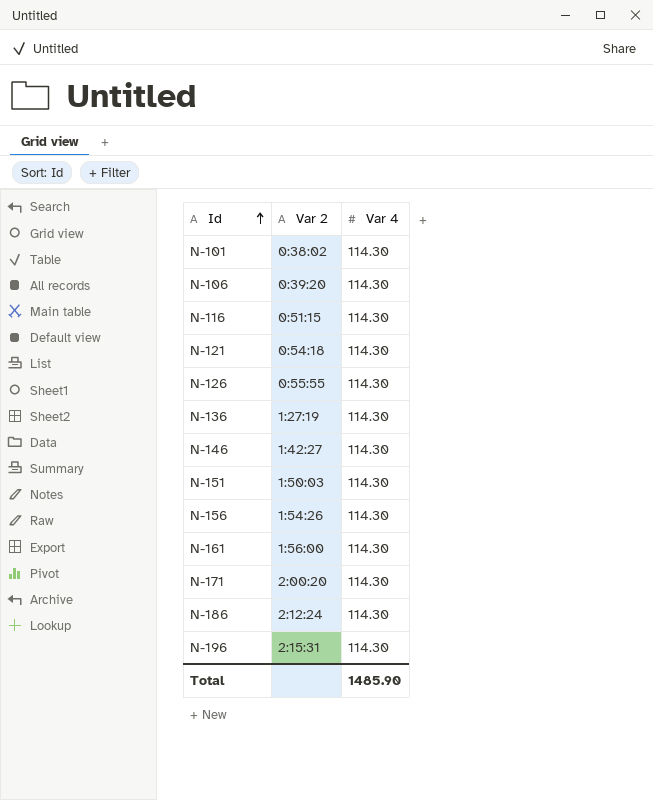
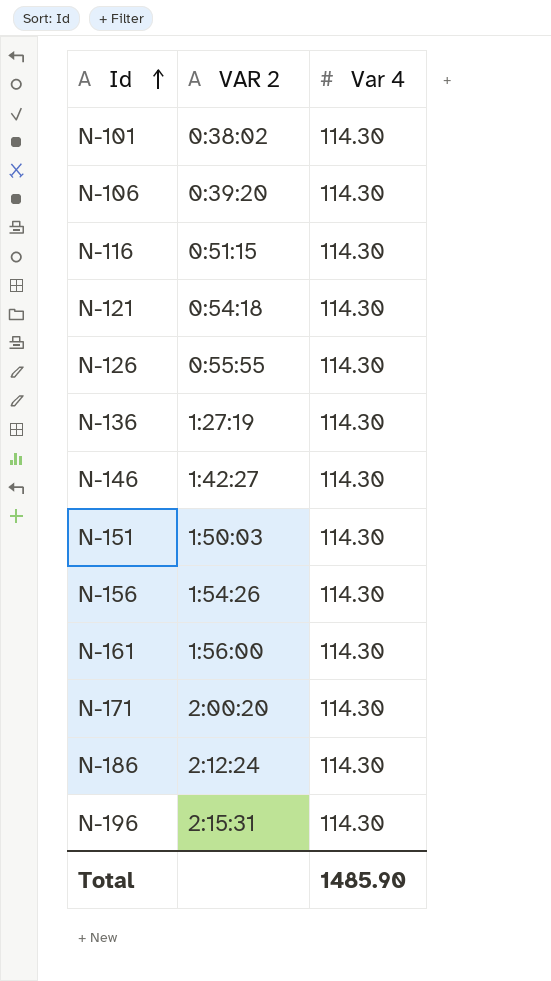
column name: Var 2 -> VAR 2

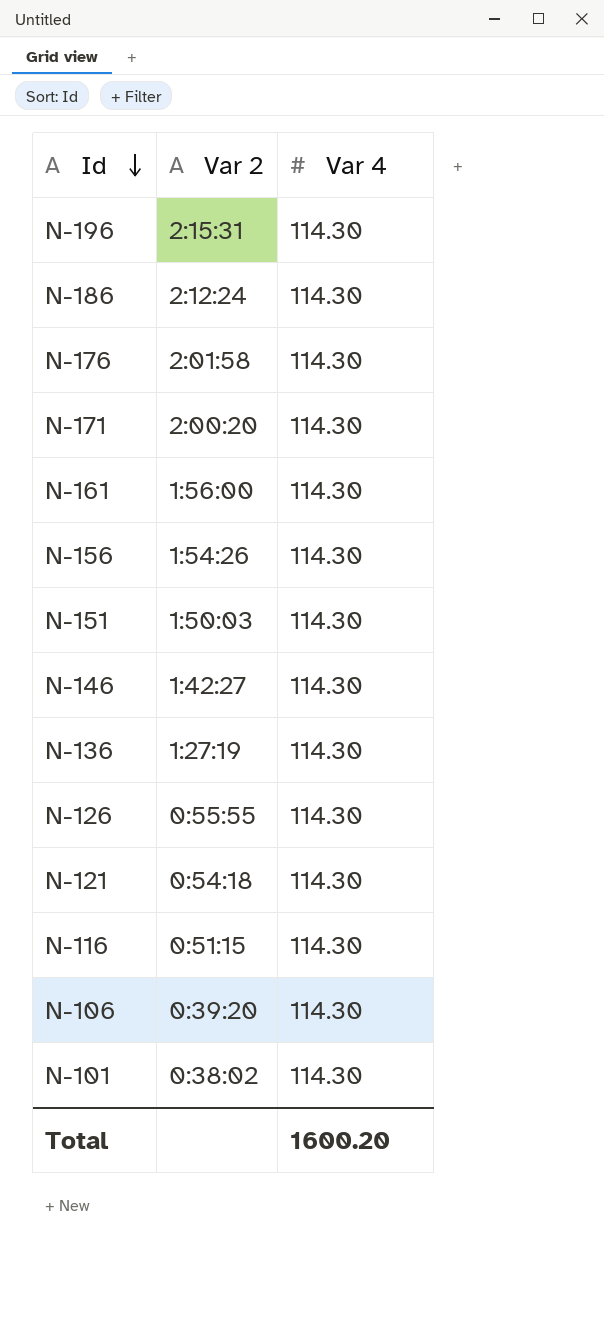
row order: Id ascending -> Id descending
column name: VAR 2 -> Var 2
row N-176: none -> 2:01:58 | 114.30
Total | Var 4: 1485.90 -> 1600.20

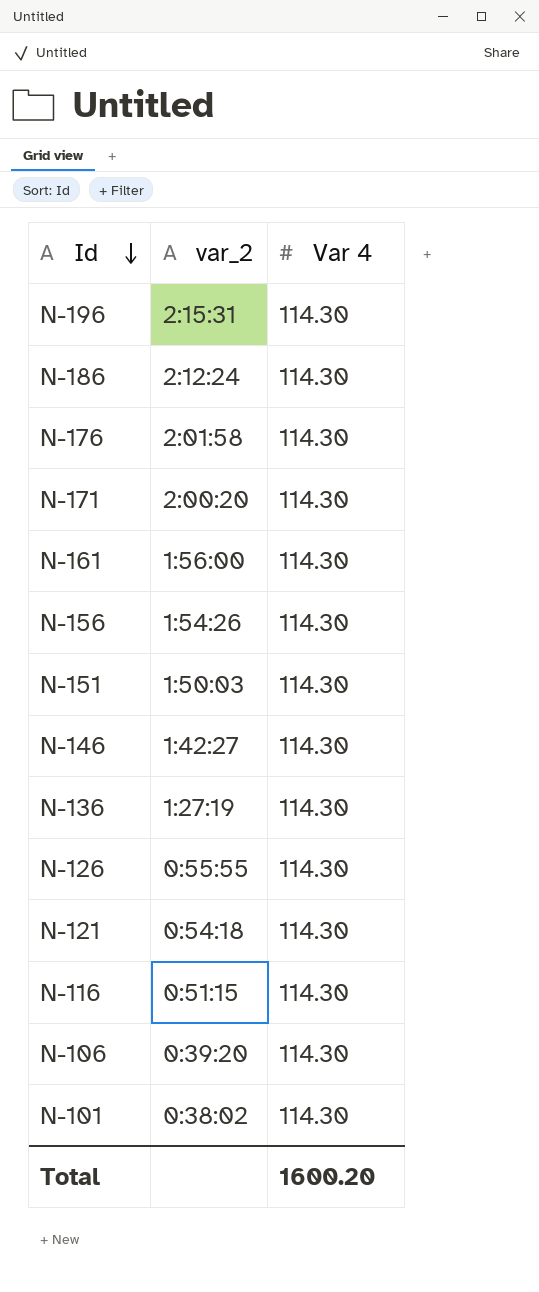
column name: Var 2 -> var_2

